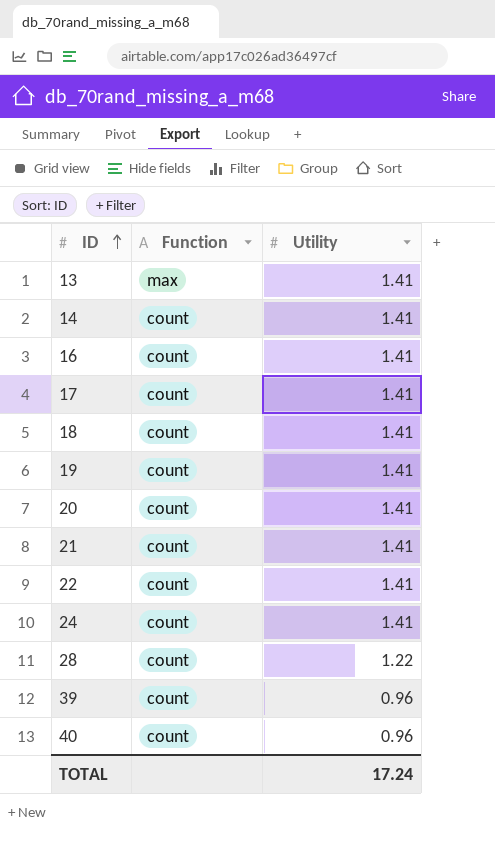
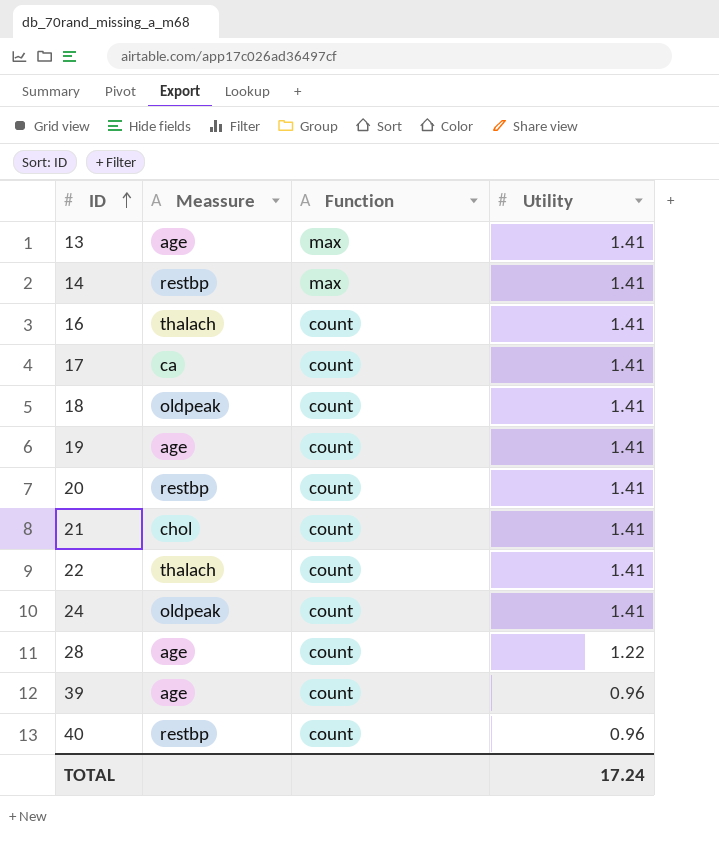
column Meassure | position: none -> 2
14 | Function: count -> max

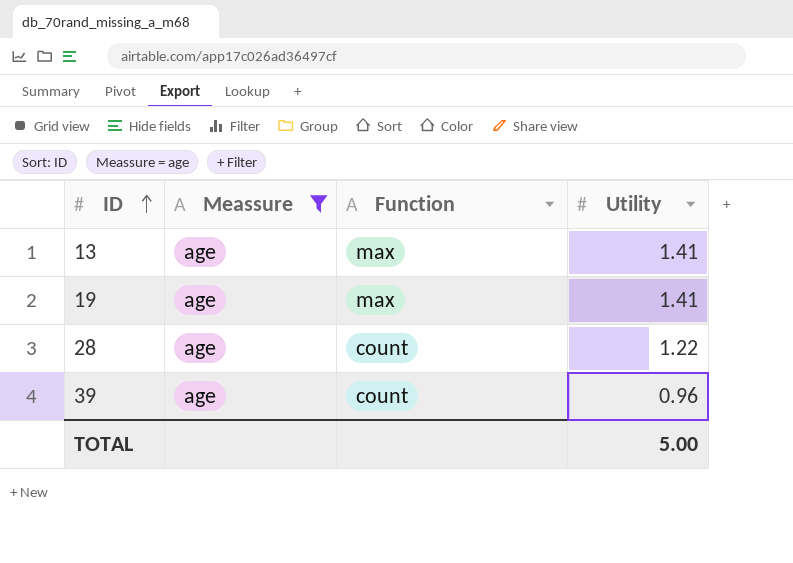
filter: none -> Meassure = age
19 | Function: count -> max
TOTAL | Utility: 17.24 -> 5.00

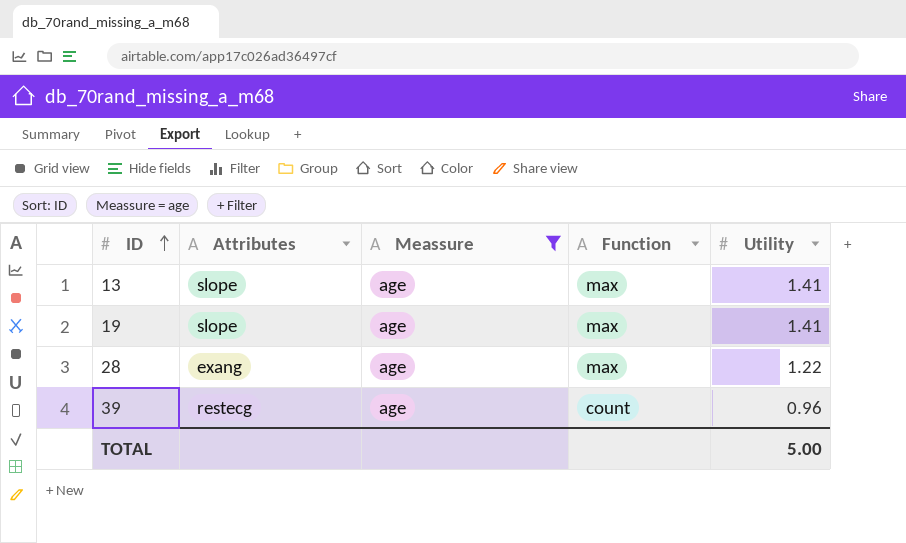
column Attributes | position: none -> 2
28 | Function: count -> max

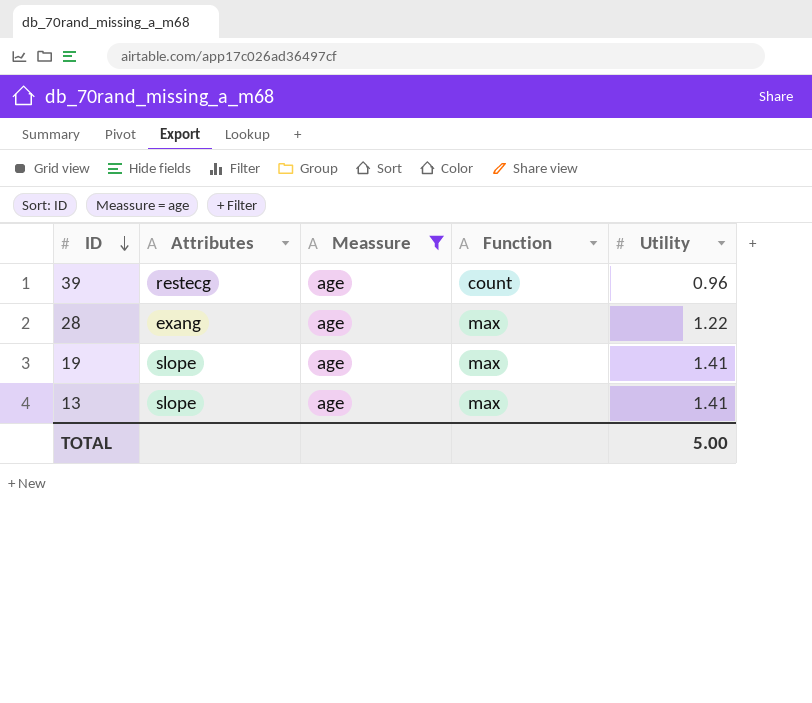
row order: ID ascending -> ID descending

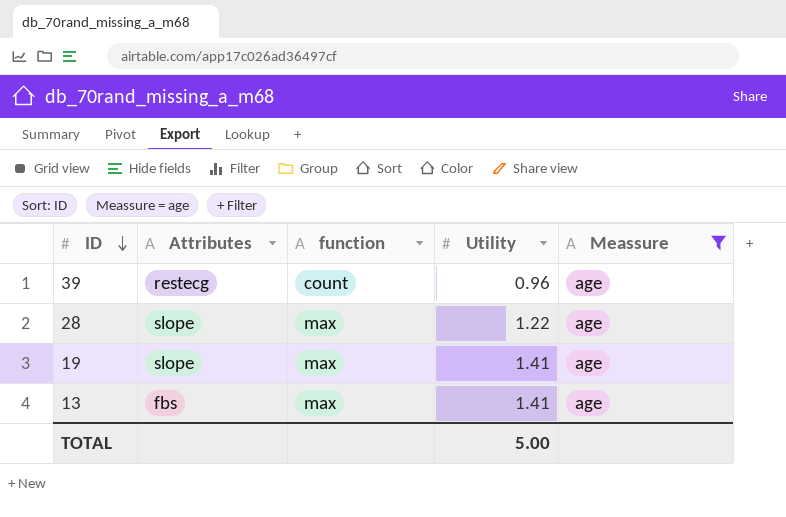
column name: Function -> function
column Meassure | position: 3 -> 5
28 | Attributes: exang -> slope
13 | Attributes: slope -> fbs

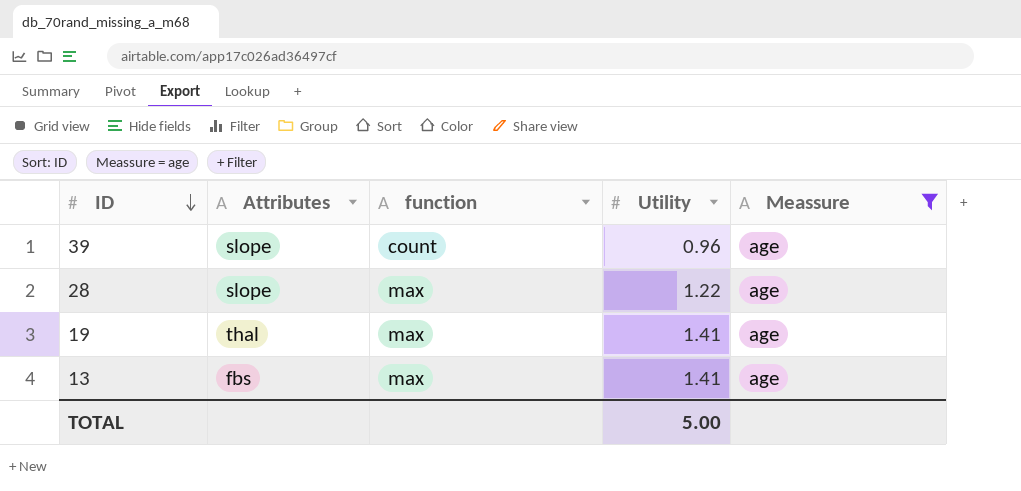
39 | Attributes: restecg -> slope
19 | Attributes: slope -> thal

